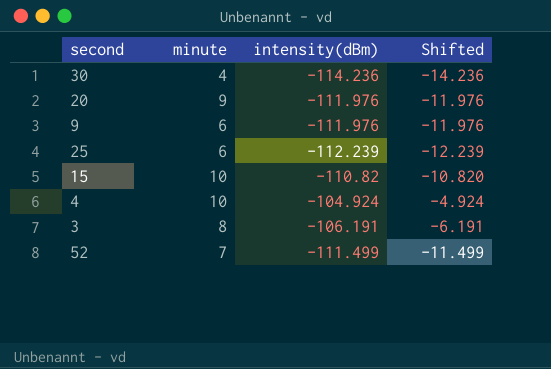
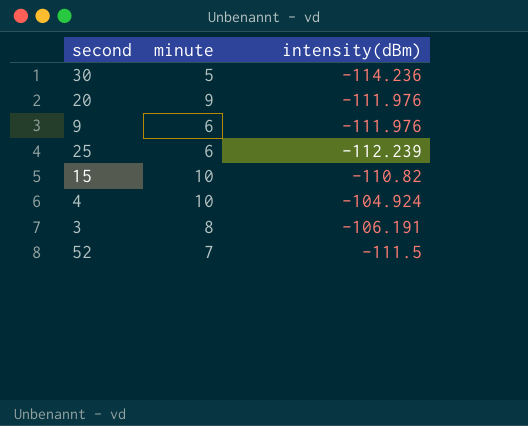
column Shifted | formula: [intensity(dBm)] + 100 -> none
30 | minute: 4 -> 5
52 | intensity(dBm): -111.499 -> -111.5

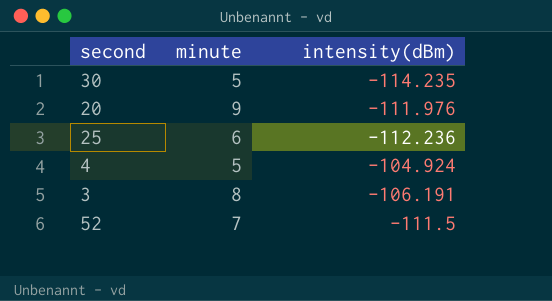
row 9: 6 | -111.976 -> none
row 15: 10 | -110.82 -> none
30 | intensity(dBm): -114.236 -> -114.235
25 | intensity(dBm): -112.239 -> -112.236
4 | minute: 10 -> 5

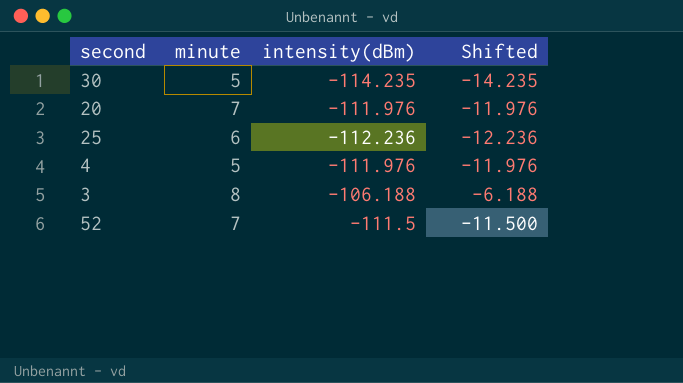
column Shifted | formula: none -> [intensity(dBm)] + 100
20 | minute: 9 -> 7
4 | intensity(dBm): -104.924 -> -111.976
3 | intensity(dBm): -106.191 -> -106.188

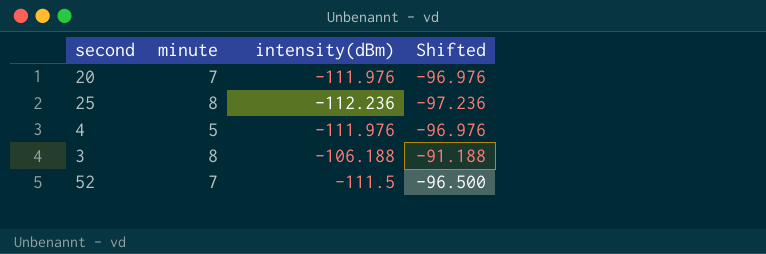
column Shifted | formula: [intensity(dBm)] + 100 -> [intensity(dBm)] + 15
row 30: 5 | -114.235 | -14.235 -> none
25 | minute: 6 -> 8

